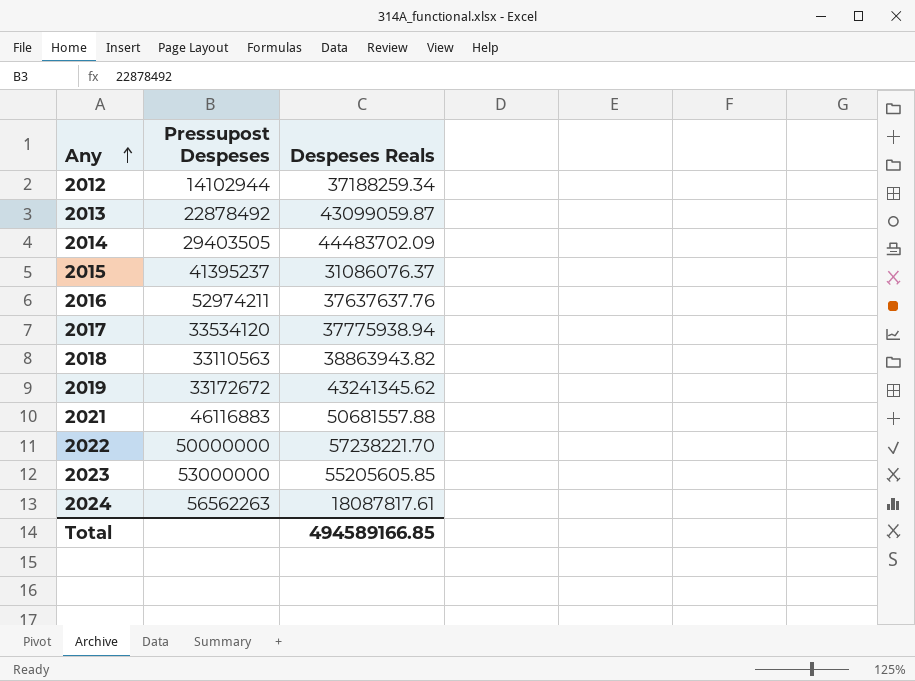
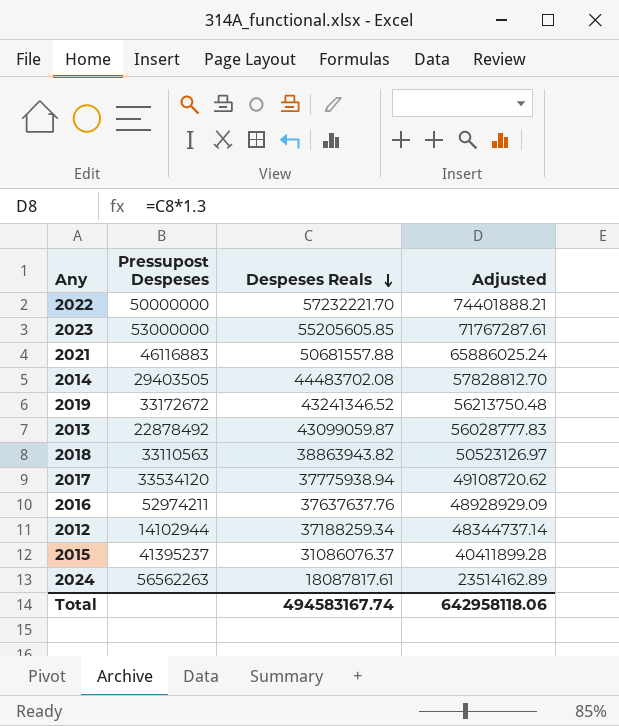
row order: Any ascending -> Despeses Reals descending
column Adjusted | formula: none -> [Despeses Reals] * 1.3
2022 | Despeses Reals: 57238221.70 -> 57232221.70
2014 | Despeses Reals: 44483702.09 -> 44483702.08
2019 | Despeses Reals: 43241345.62 -> 43241346.52
Total | Despeses Reals: 494589166.85 -> 494583167.74

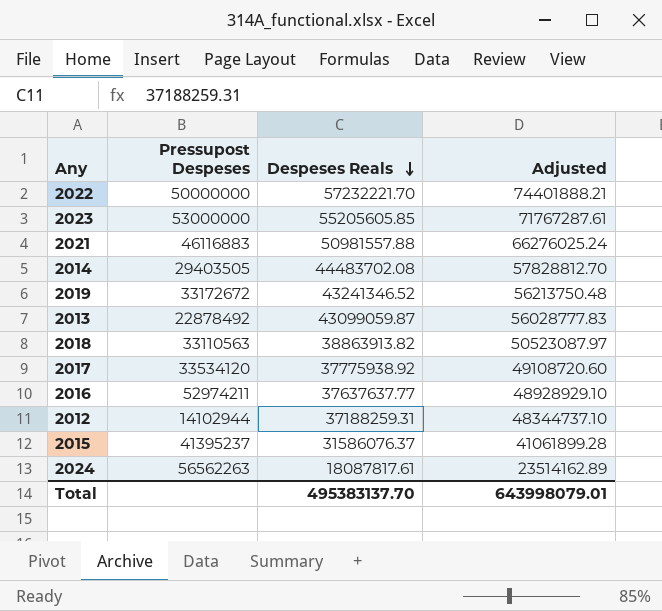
2021 | Despeses Reals: 50681557.88 -> 50981557.88
2021 | Adjusted: 65886025.24 -> 66276025.24
2018 | Despeses Reals: 38863943.82 -> 38863913.82
2018 | Adjusted: 50523126.97 -> 50523087.97
2017 | Despeses Reals: 37775938.94 -> 37775938.92
2017 | Adjusted: 49108720.62 -> 49108720.60
2016 | Despeses Reals: 37637637.76 -> 37637637.77
2016 | Adjusted: 48928929.09 -> 48928929.10
2012 | Despeses Reals: 37188259.34 -> 37188259.31
2012 | Adjusted: 48344737.14 -> 48344737.10
2015 | Despeses Reals: 31086076.37 -> 31586076.37
2015 | Adjusted: 40411899.28 -> 41061899.28
Total | Despeses Reals: 494583167.74 -> 495383137.70
Total | Adjusted: 642958118.06 -> 643998079.01

